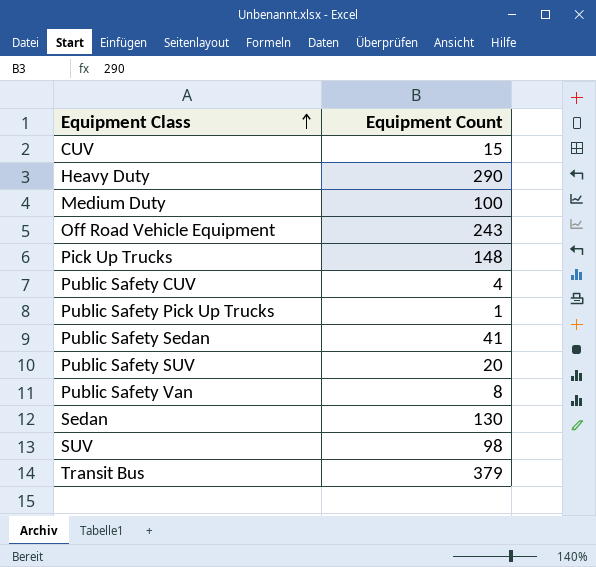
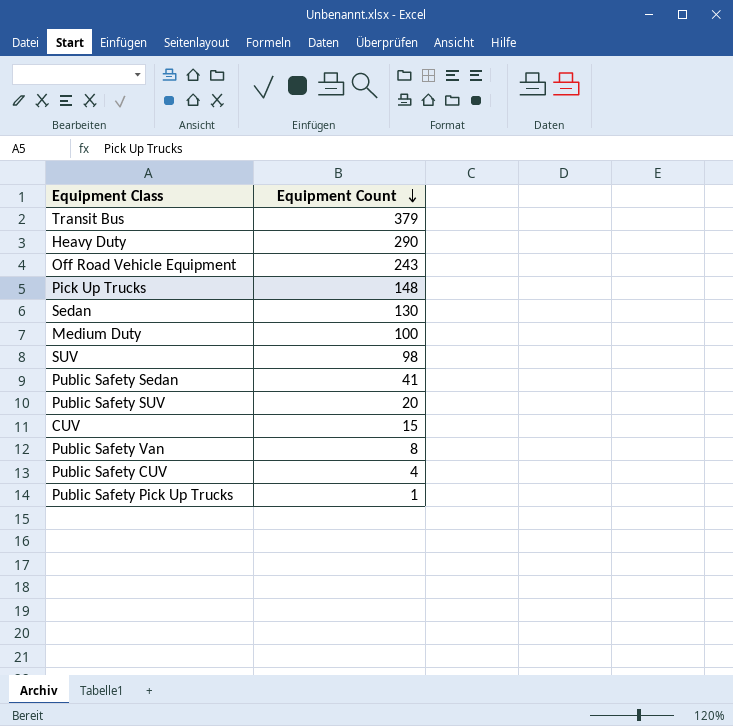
row order: Equipment Class ascending -> Equipment Count descending

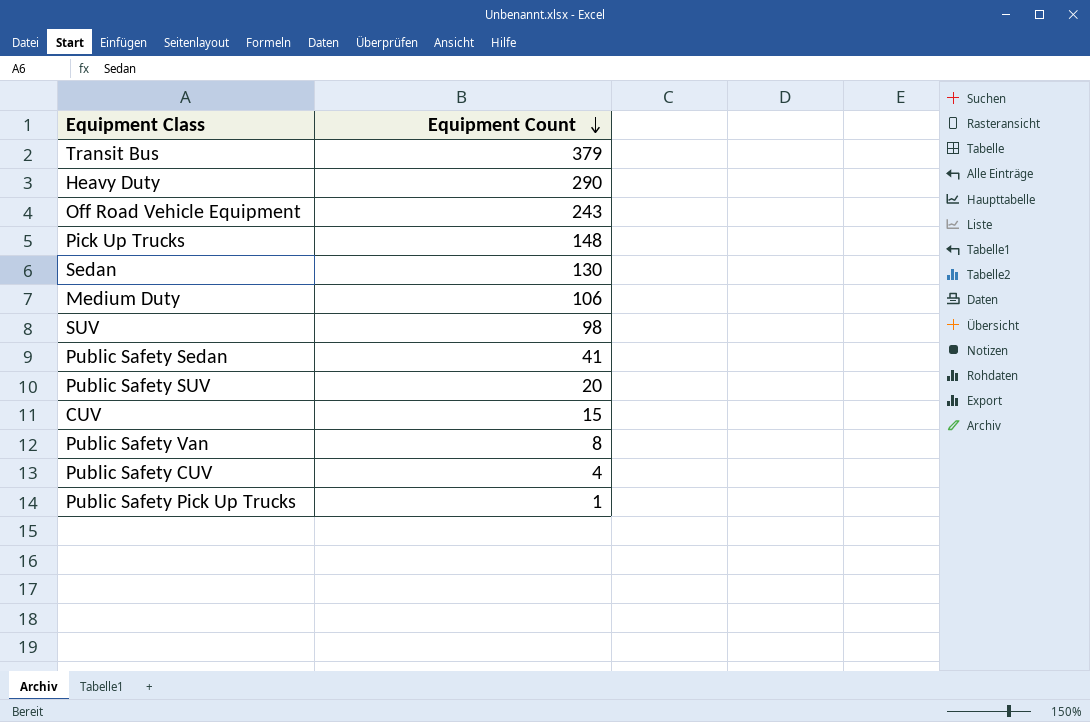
Medium Duty | Equipment Count: 100 -> 106

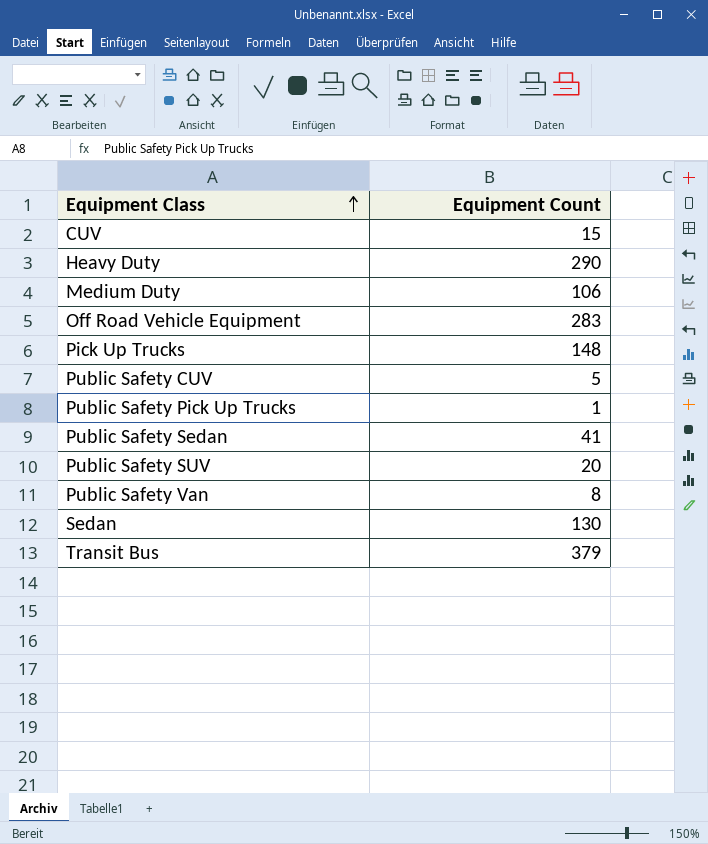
row order: Equipment Count descending -> Equipment Class ascending
row SUV: 98 -> none
Off Road Vehicle Equipment | Equipment Count: 243 -> 283
Public Safety CUV | Equipment Count: 4 -> 5

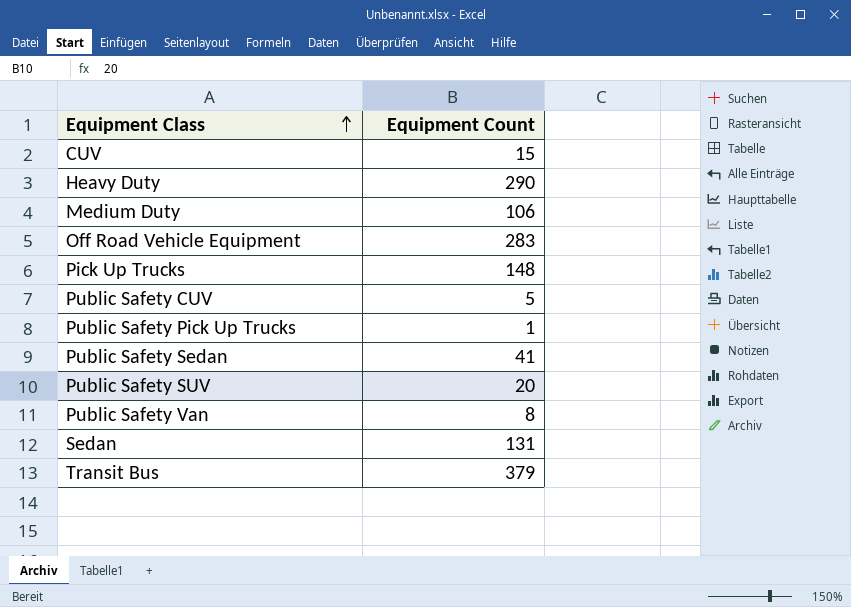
Sedan | Equipment Count: 130 -> 131

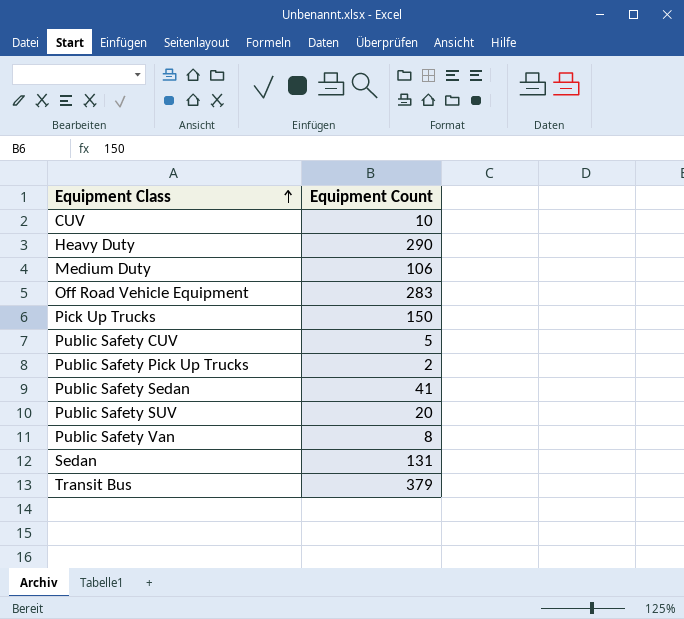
CUV | Equipment Count: 15 -> 10
Pick Up Trucks | Equipment Count: 148 -> 150
Public Safety Pick Up Trucks | Equipment Count: 1 -> 2

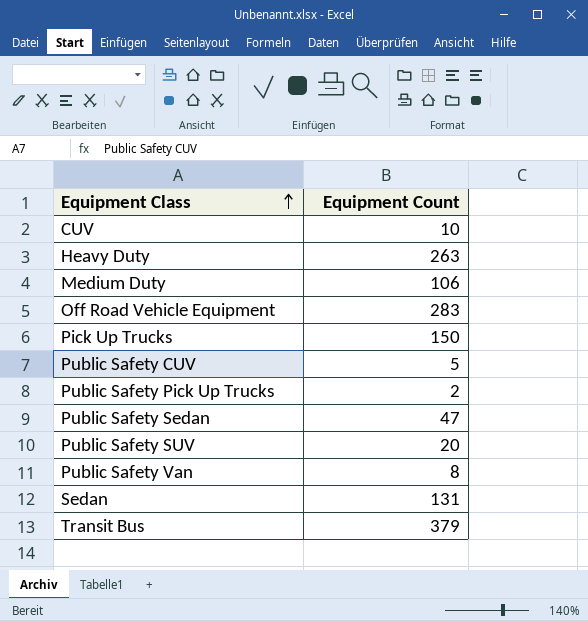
Heavy Duty | Equipment Count: 290 -> 263
Public Safety Sedan | Equipment Count: 41 -> 47

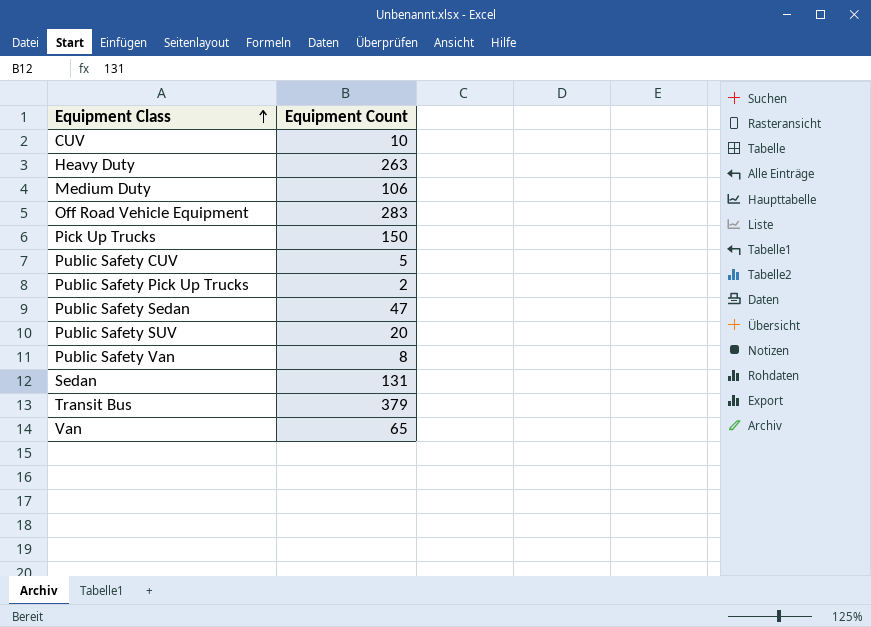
row Van: none -> 65

